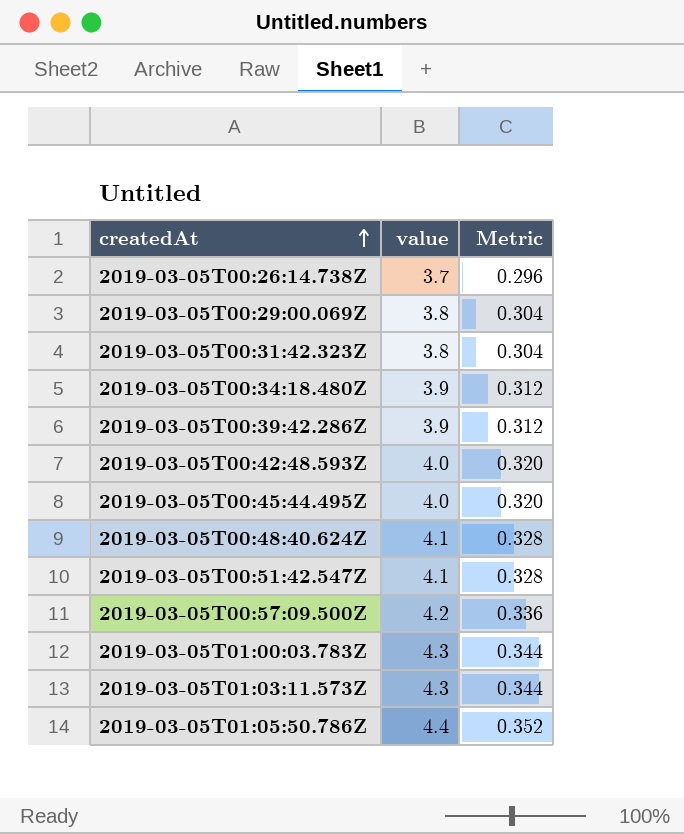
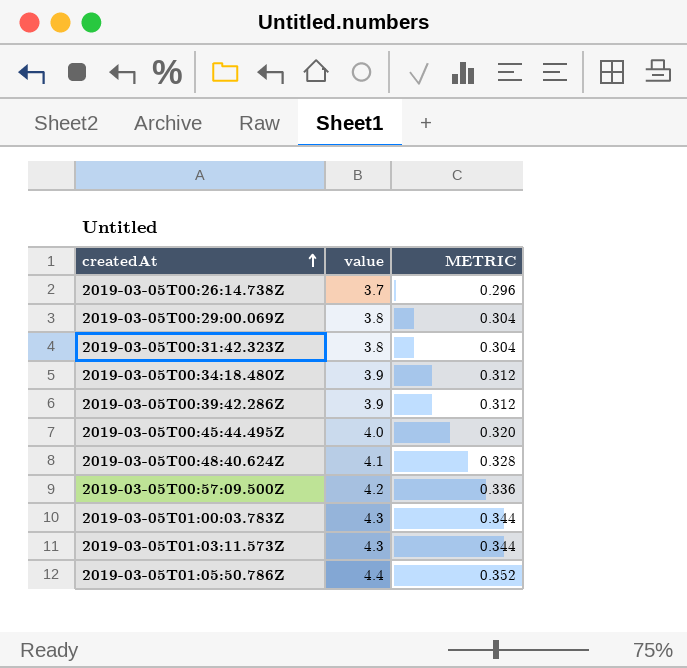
column name: Metric -> METRIC
row 2019-03-05T00:42:48.593Z: 4.0 | 0.320 -> none
row 2019-03-05T00:51:42.547Z: 4.1 | 0.328 -> none

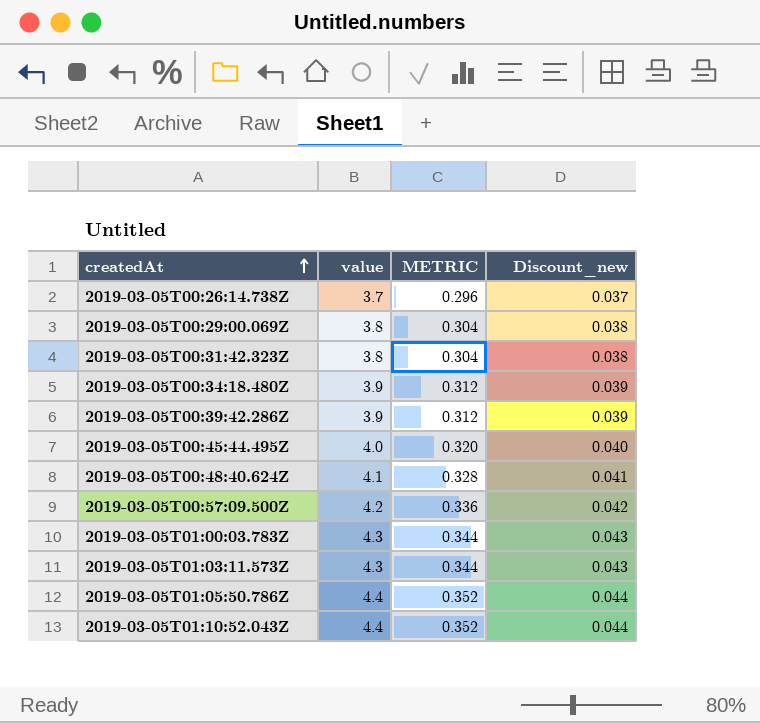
column Discount_new | formula: none -> [value] * 0.01
row 2019-03-05T01:10:52.043Z: none -> 4.4 | 0.352 | 0.044

